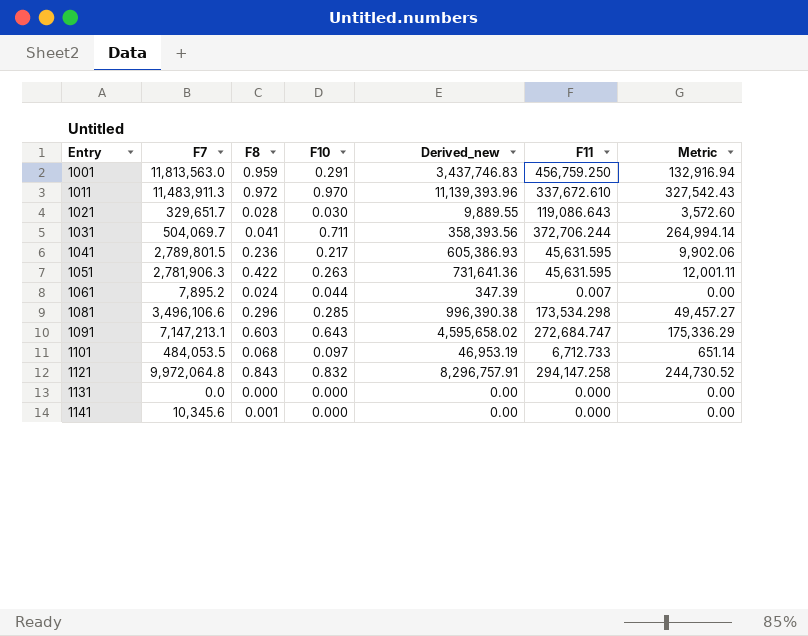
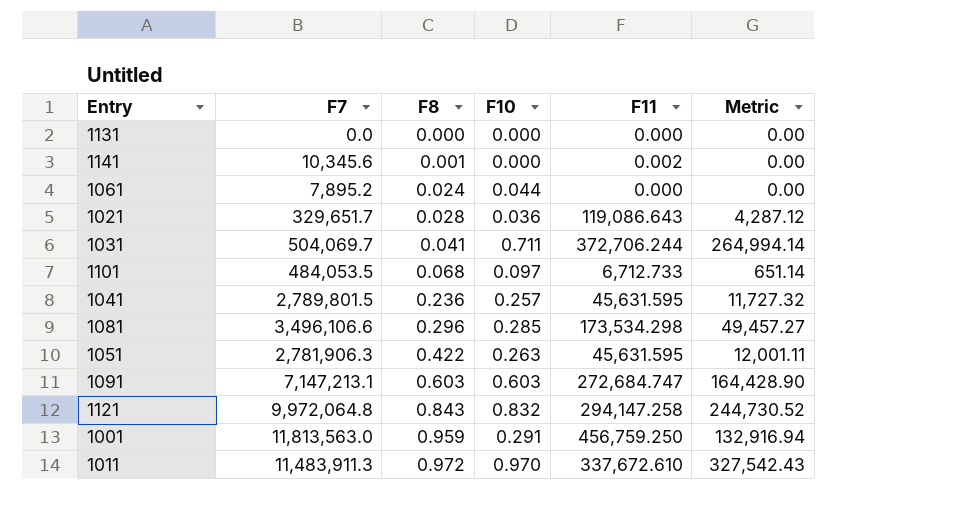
row order: Entry ascending -> F8 ascending
column Derived_new | formula: [F7] * [F10] -> none
1141 | F11: 0.000 -> 0.002
1061 | F11: 0.007 -> 0.000
1021 | F10: 0.030 -> 0.036
1021 | Metric: 3,572.60 -> 4,287.12
1041 | F10: 0.217 -> 0.257
1041 | Metric: 9,902.06 -> 11,727.32
1091 | F10: 0.643 -> 0.603
1091 | Metric: 175,336.29 -> 164,428.90

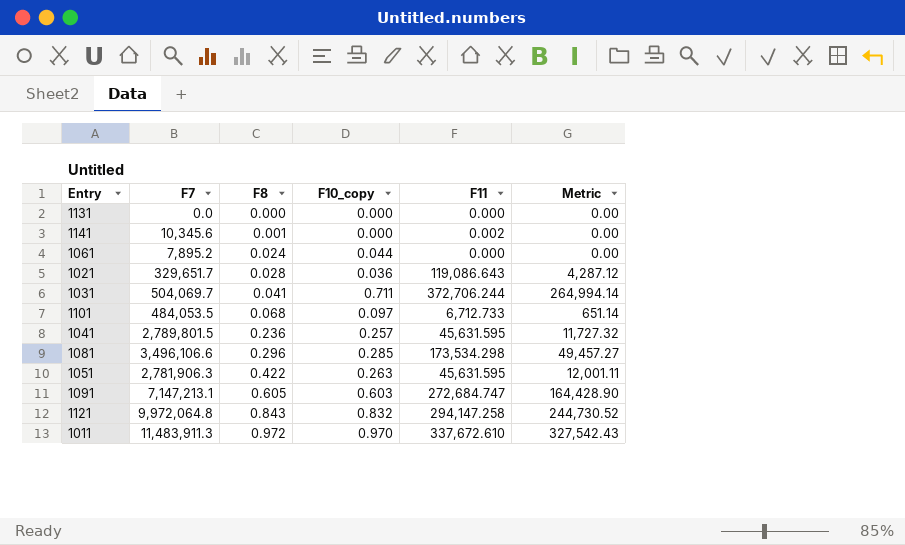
column name: F10 -> F10_copy
row 1001: 11,813,563.0 | 0.959 | 0.291 | 456,759.250 | 132,916.94 -> none
1091 | F8: 0.603 -> 0.605

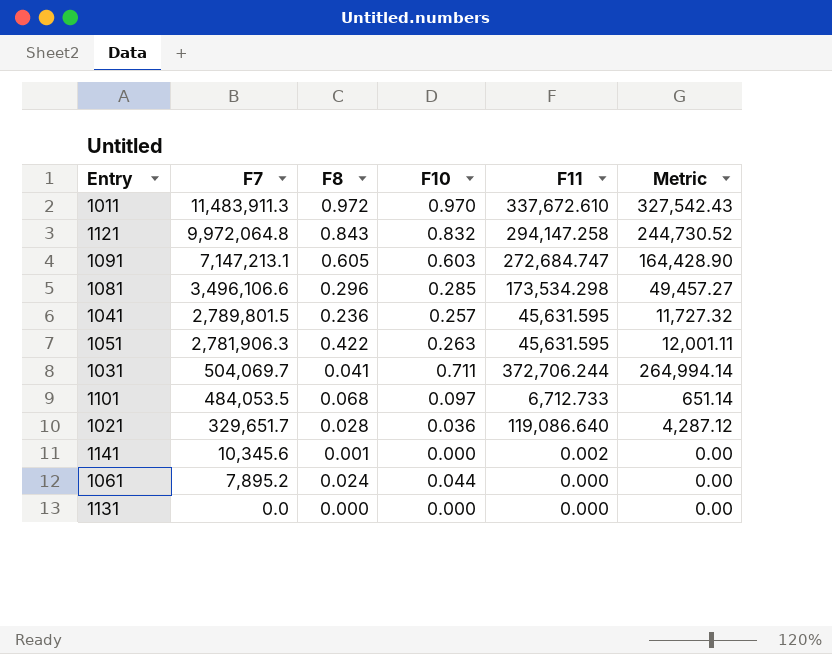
row order: F8 ascending -> F7 descending
column name: F10_copy -> F10
1021 | F11: 119,086.643 -> 119,086.640

